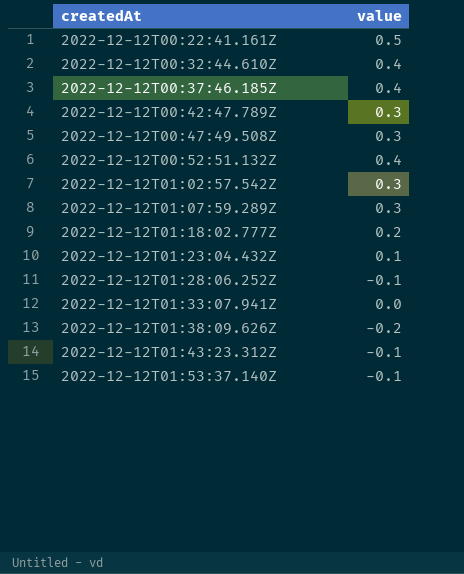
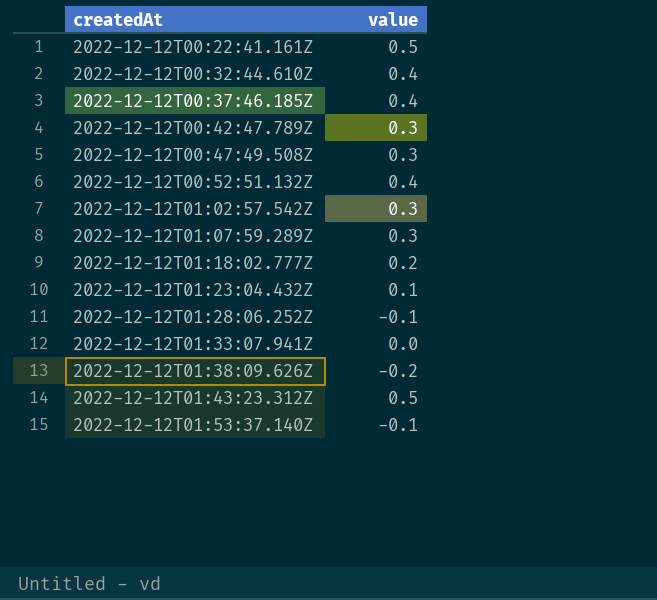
2022-12-12T01:43:23.312Z | value: -0.1 -> 0.5

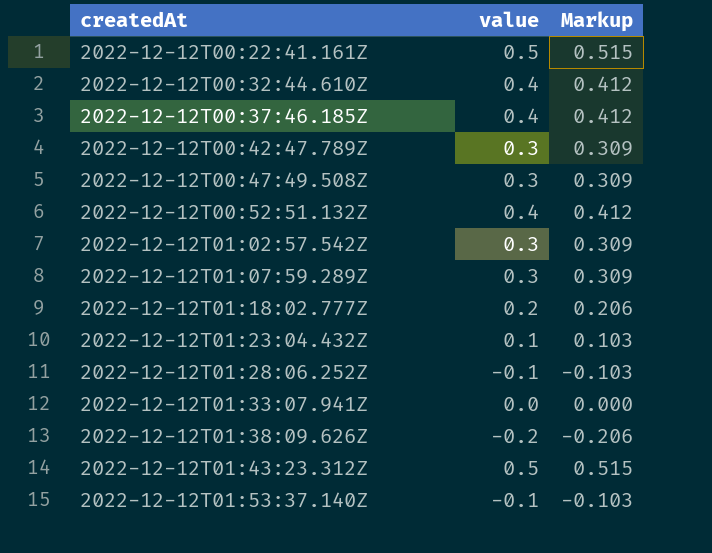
column Markup | formula: none -> [value] * 1.03

